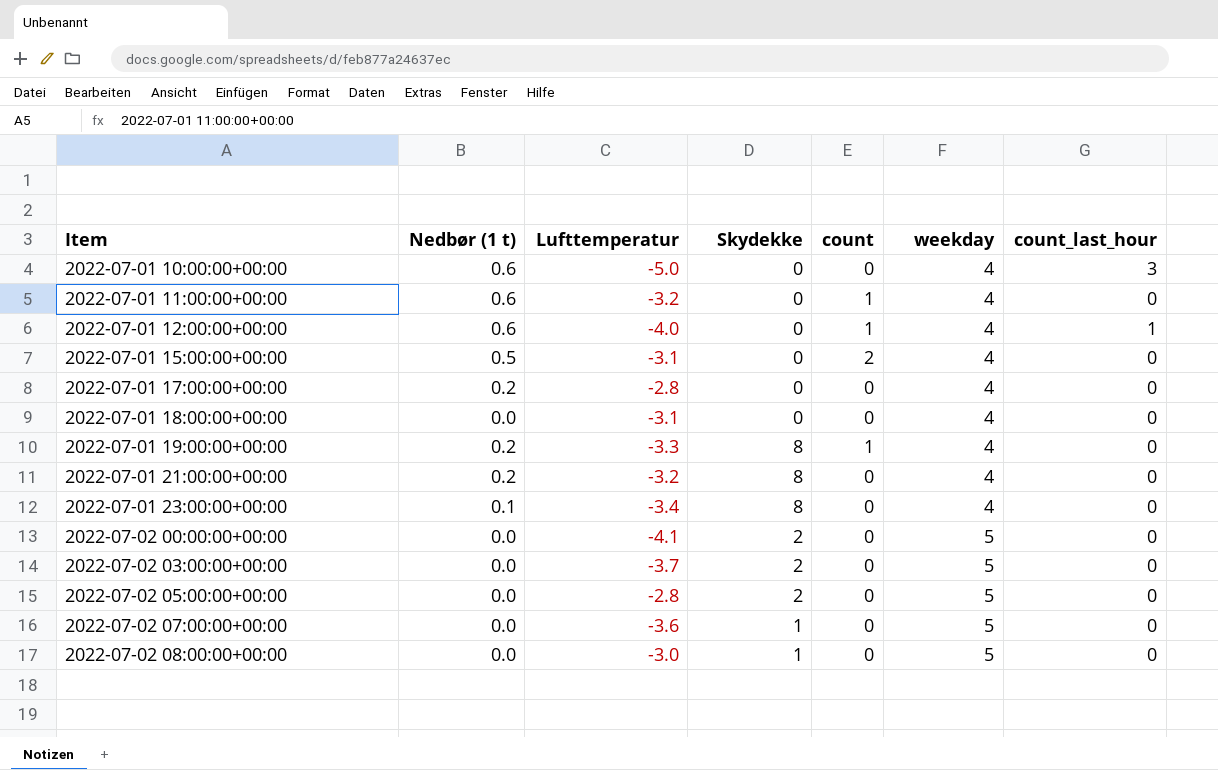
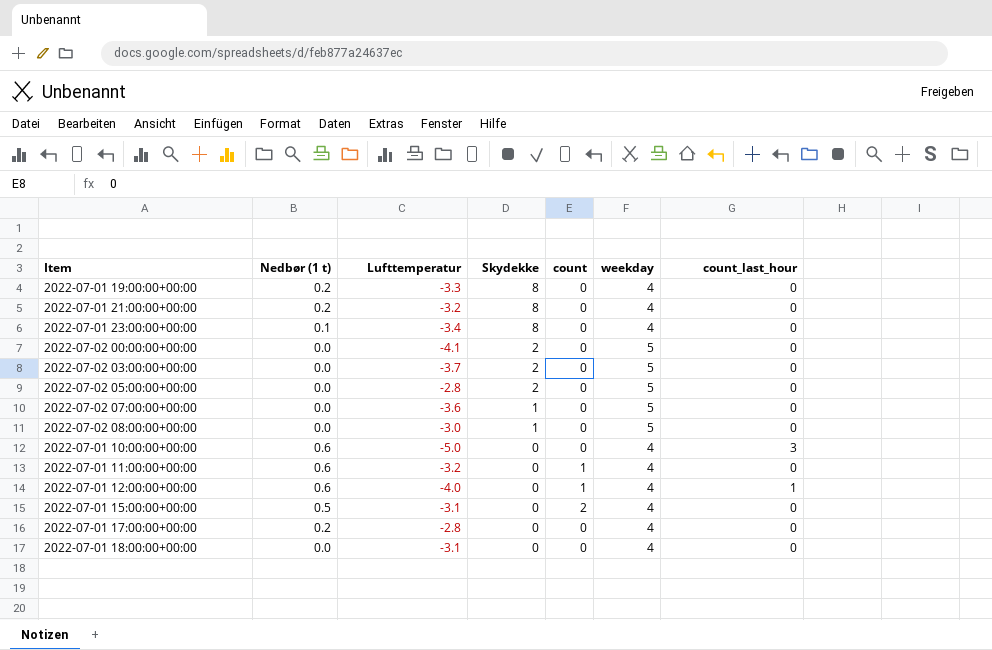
row order: Item ascending -> Skydekke descending
2022-07-01 19:00:00+00:00 | count: 1 -> 0

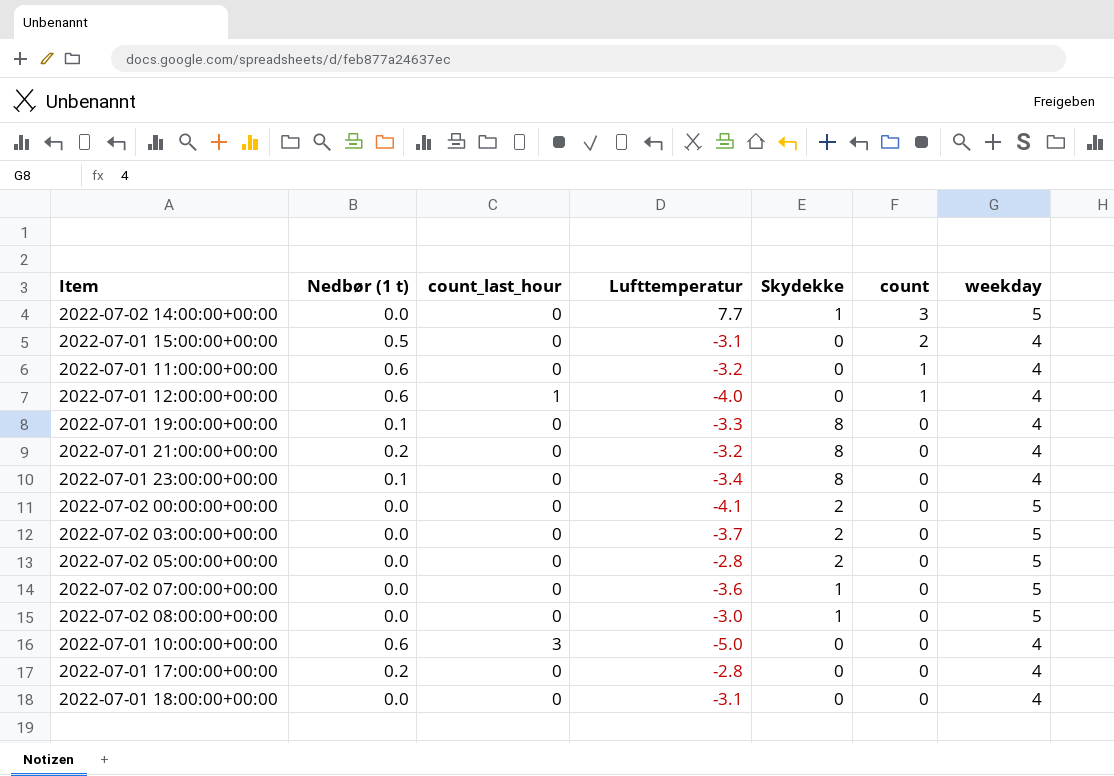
row order: Skydekke descending -> count descending
column count_last_hour | position: 7 -> 3
row 2022-07-02 14:00:00+00:00: none -> 0.0 | 0 | 7.7 | 1 | 3 | 5
2022-07-01 19:00:00+00:00 | Nedbør (1 t): 0.2 -> 0.1

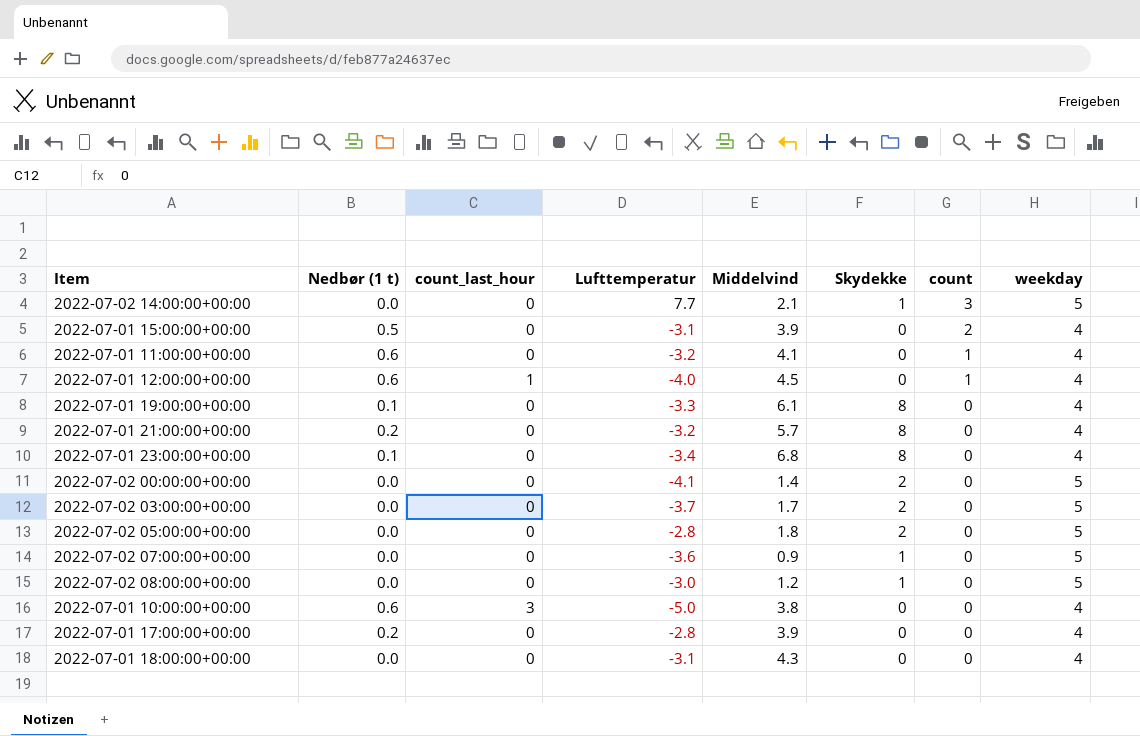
column Middelvind | position: none -> 5

